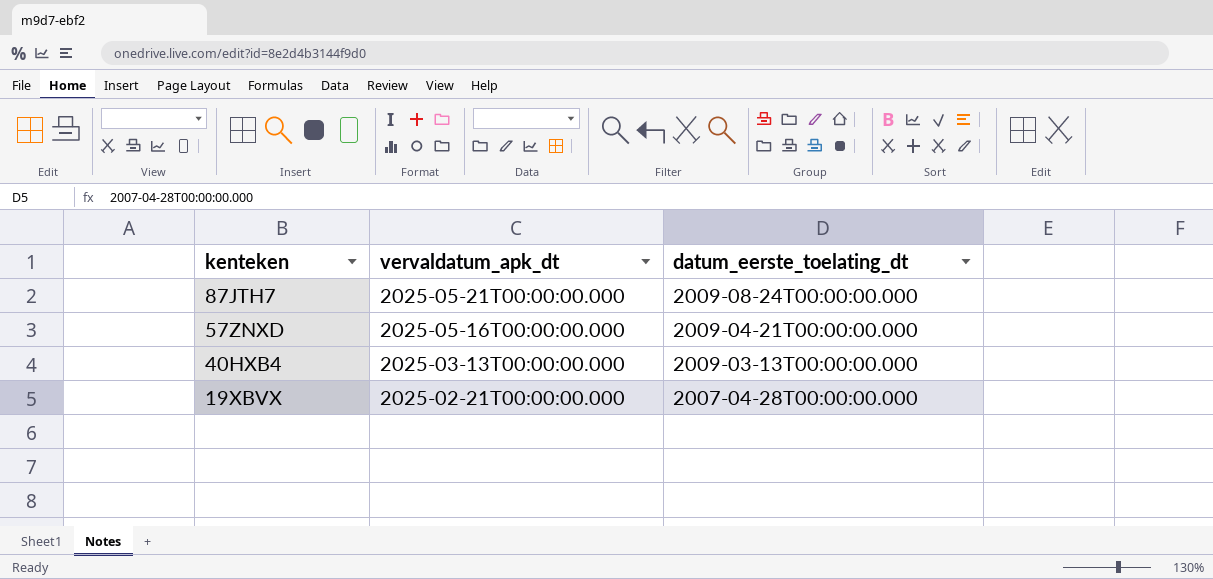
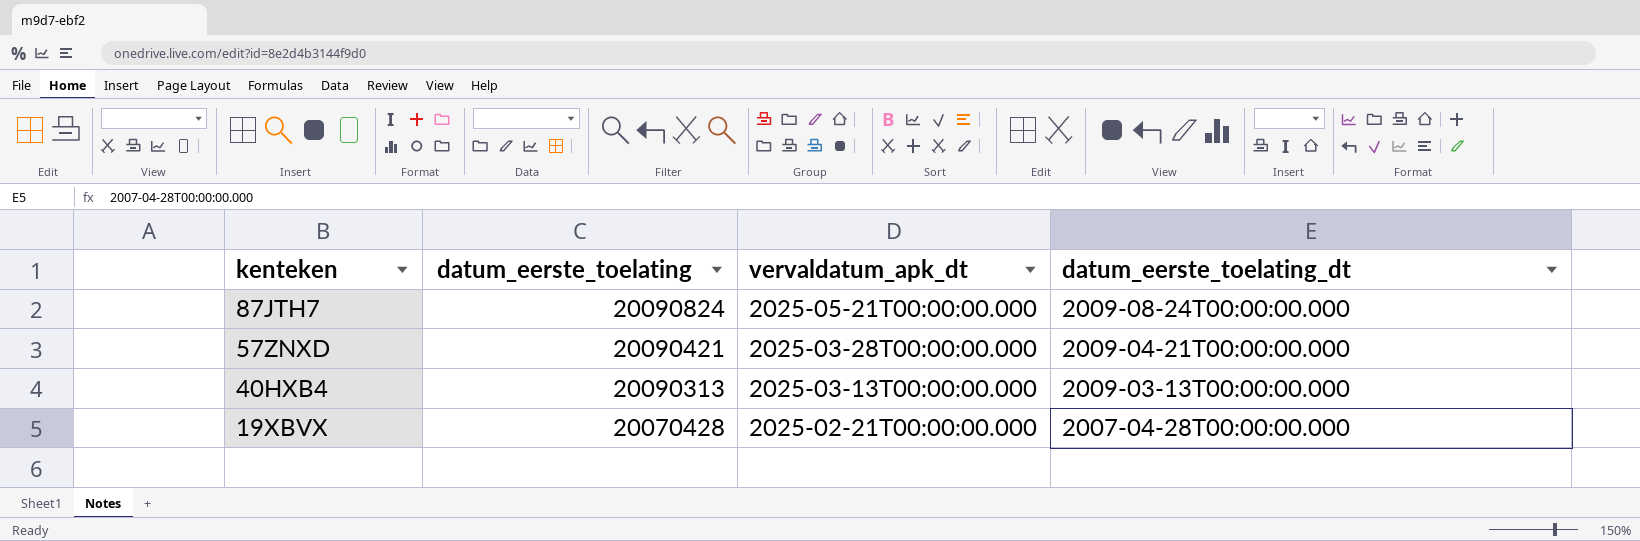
column datum_eerste_toelating | position: none -> 2
57ZNXD | vervaldatum_apk_dt: 2025-05-16T00:00:00.000 -> 2025-03-28T00:00:00.000

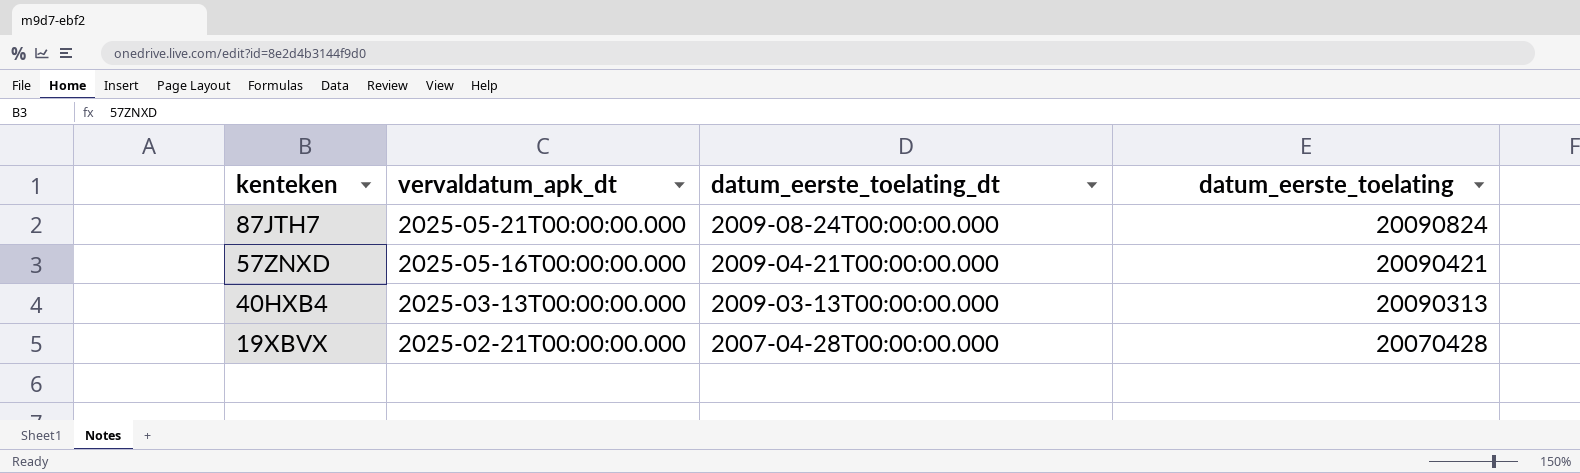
column datum_eerste_toelating | position: 2 -> 4
57ZNXD | vervaldatum_apk_dt: 2025-03-28T00:00:00.000 -> 2025-05-16T00:00:00.000

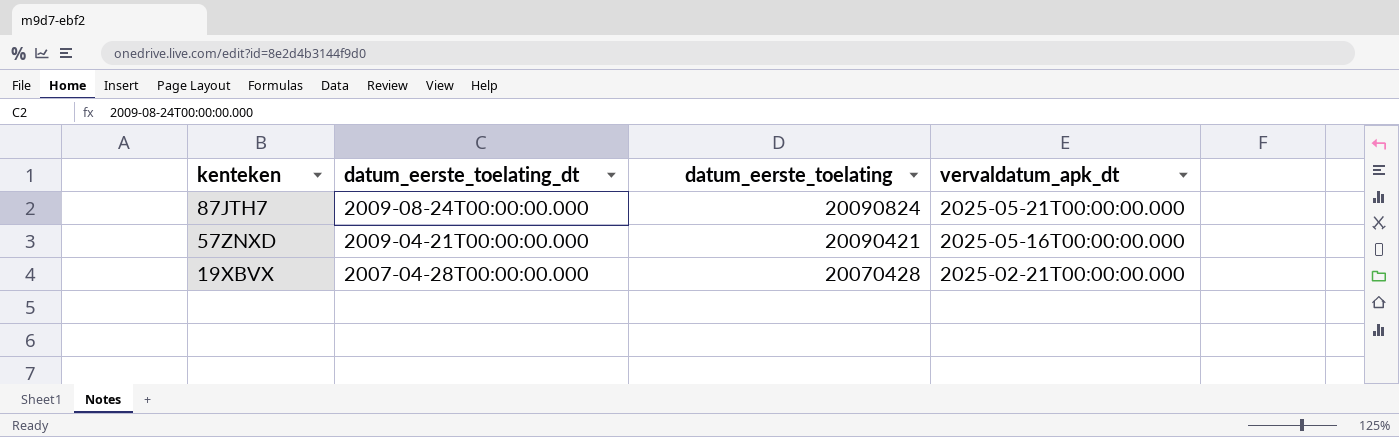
column vervaldatum_apk_dt | position: 2 -> 4
row 40HXB4: 2025-03-13T00:00:00.000 | 2009-03-13T00:00:00.000 | 20090313 -> none

